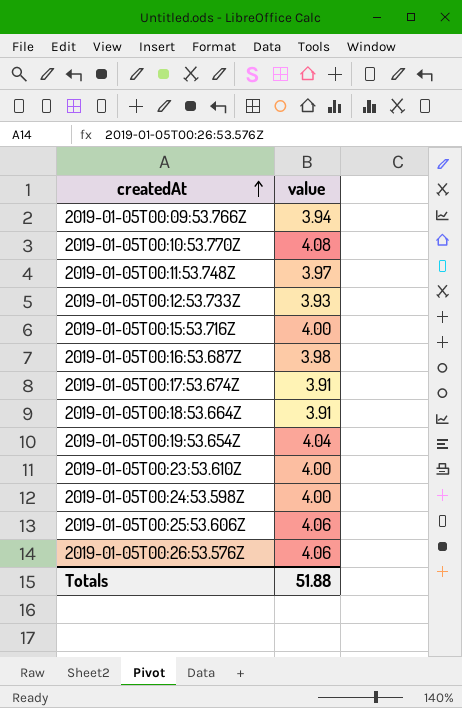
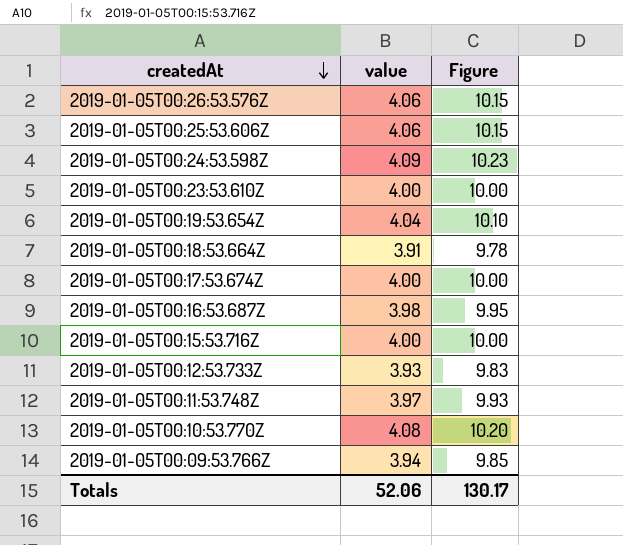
row order: createdAt ascending -> createdAt descending
column Figure | formula: none -> [value] * 2.5
2019-01-05T00:24:53.598Z | value: 4.00 -> 4.09
2019-01-05T00:17:53.674Z | value: 3.91 -> 4.00
Totals | value: 51.88 -> 52.06

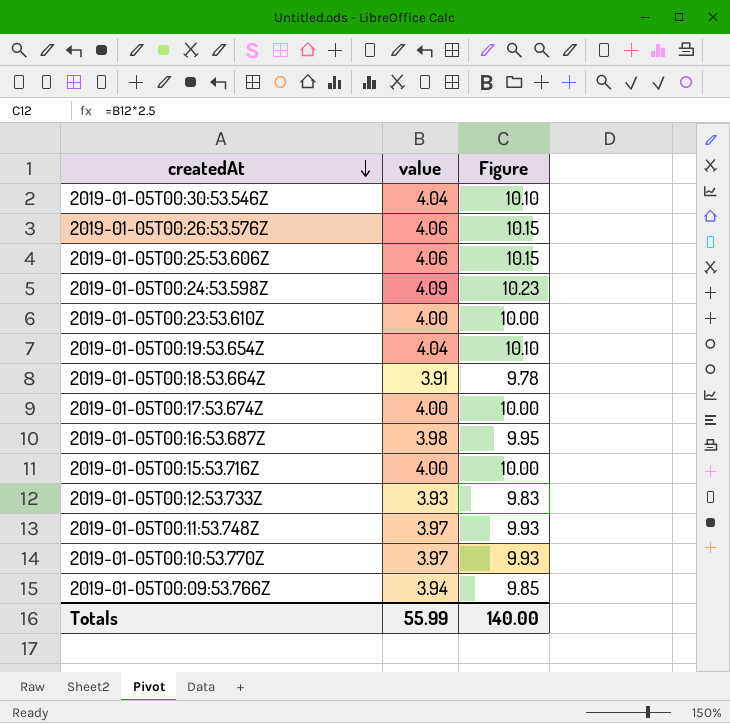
row 2019-01-05T00:30:53.546Z: none -> 4.04 | 10.10
2019-01-05T00:10:53.770Z | value: 4.08 -> 3.97
2019-01-05T00:10:53.770Z | Figure: 10.20 -> 9.93
Totals | value: 52.06 -> 55.99
Totals | Figure: 130.17 -> 140.00

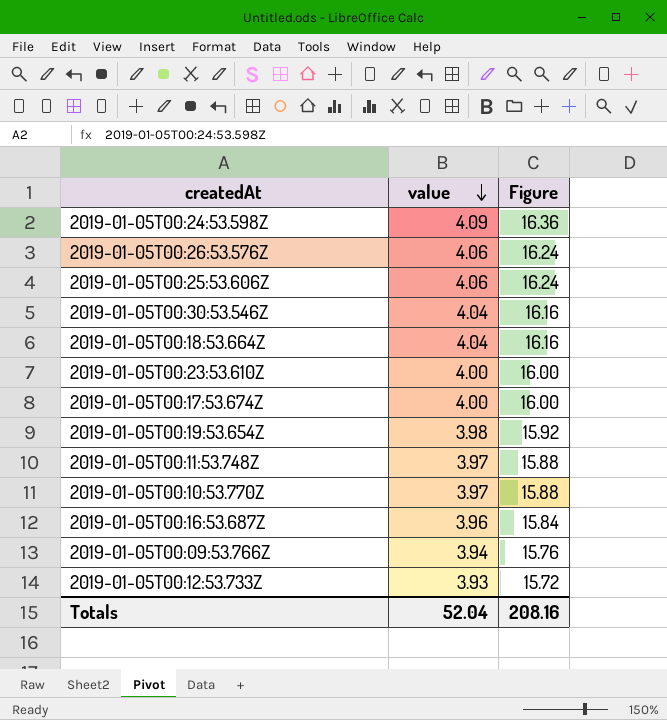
row order: createdAt descending -> value descending
column Figure | formula: [value] * 2.5 -> [value] * 4
row 2019-01-05T00:15:53.716Z: 4.00 | 10.00 -> none
2019-01-05T00:18:53.664Z | value: 3.91 -> 4.04
2019-01-05T00:19:53.654Z | value: 4.04 -> 3.98
2019-01-05T00:16:53.687Z | value: 3.98 -> 3.96
Totals | value: 55.99 -> 52.04
Totals | Figure: 140.00 -> 208.16

